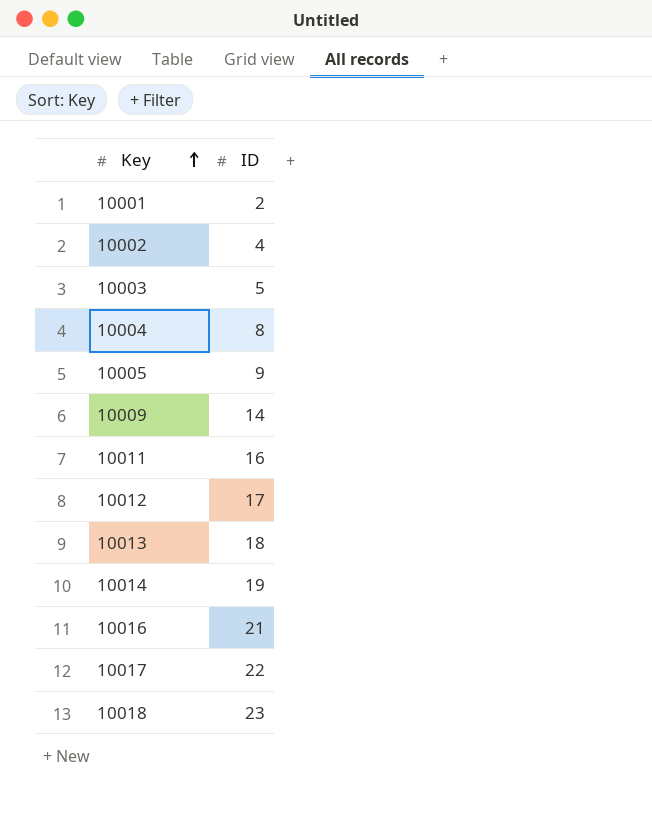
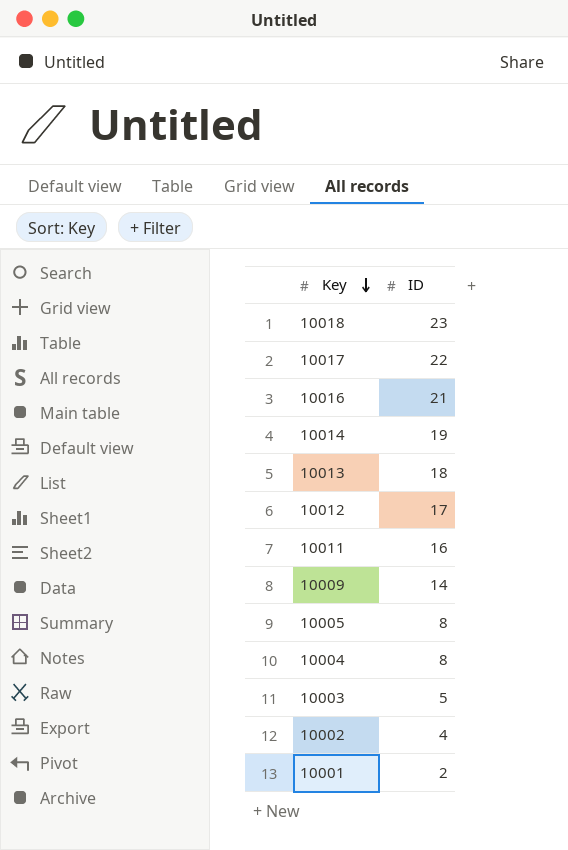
row order: Key ascending -> Key descending
10005 | ID: 9 -> 8

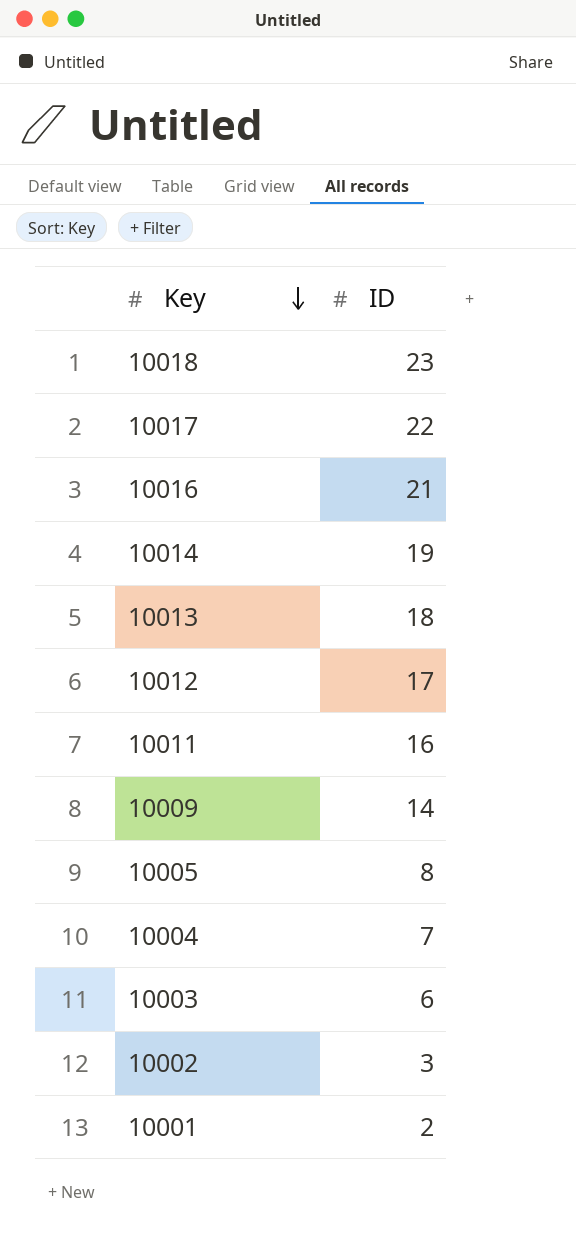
10004 | ID: 8 -> 7
10003 | ID: 5 -> 6
10002 | ID: 4 -> 3

